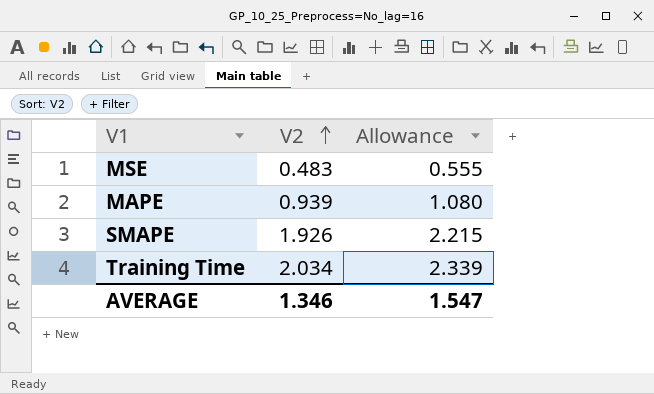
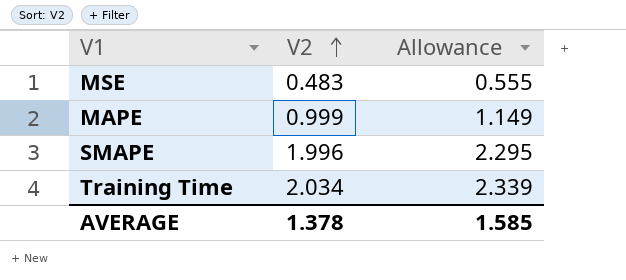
MAPE | V2: 0.939 -> 0.999
MAPE | Allowance: 1.080 -> 1.149
SMAPE | V2: 1.926 -> 1.996
SMAPE | Allowance: 2.215 -> 2.295
AVERAGE | V2: 1.346 -> 1.378
AVERAGE | Allowance: 1.547 -> 1.585

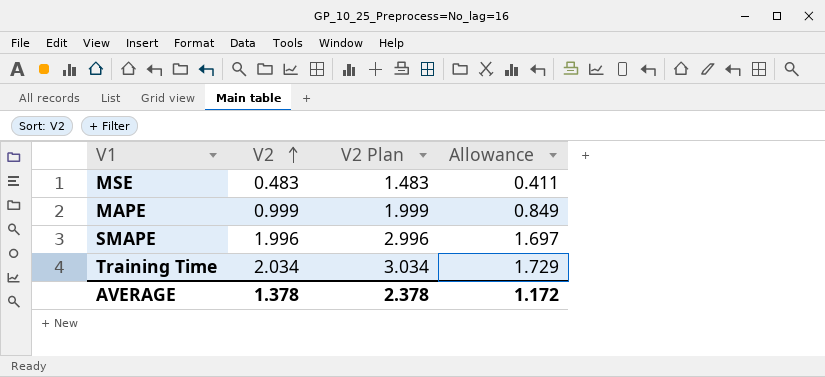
column V2 Plan | formula: none -> [V2] + 1
column Allowance | formula: [V2] * 1.15 -> [V2] * 0.85
AVERAGE | Allowance: 1.585 -> 1.172

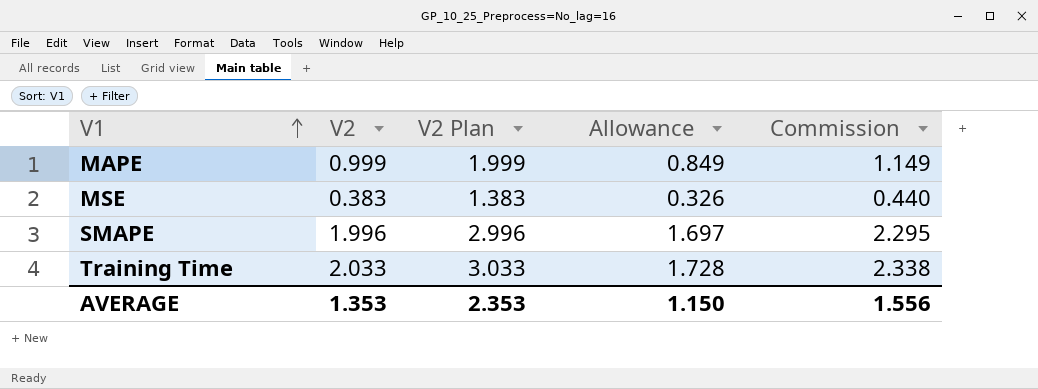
row order: V2 ascending -> V1 ascending
column Commission | formula: none -> [V2] * 1.15
MSE | V2: 0.483 -> 0.383
MSE | V2 Plan: 1.483 -> 1.383
MSE | Allowance: 0.411 -> 0.326
Training Time | V2: 2.034 -> 2.033
Training Time | V2 Plan: 3.034 -> 3.033
Training Time | Allowance: 1.729 -> 1.728
AVERAGE | V2: 1.378 -> 1.353
AVERAGE | V2 Plan: 2.378 -> 2.353
AVERAGE | Allowance: 1.172 -> 1.150

